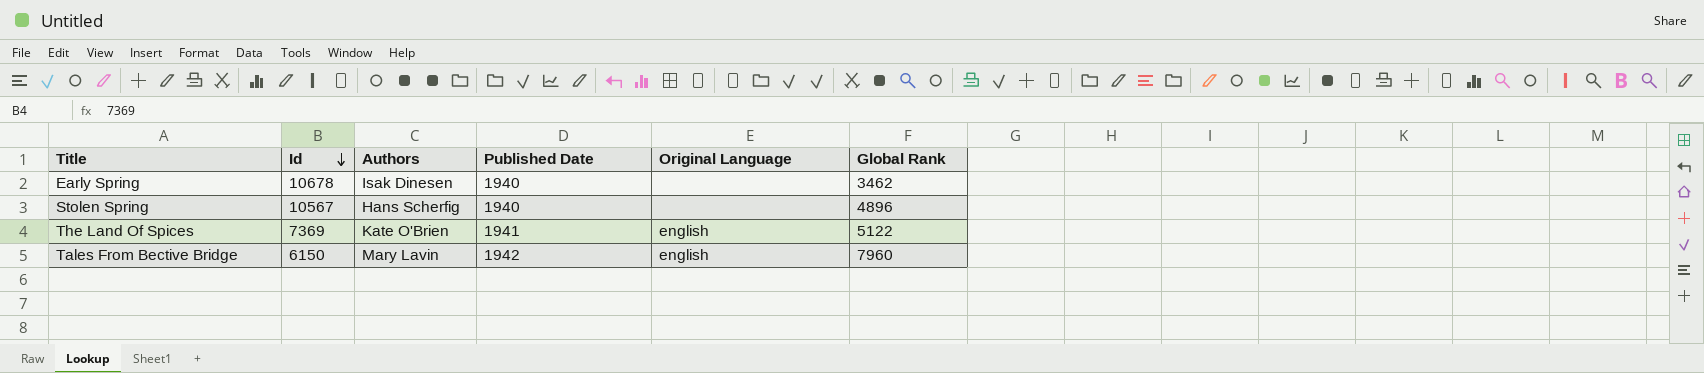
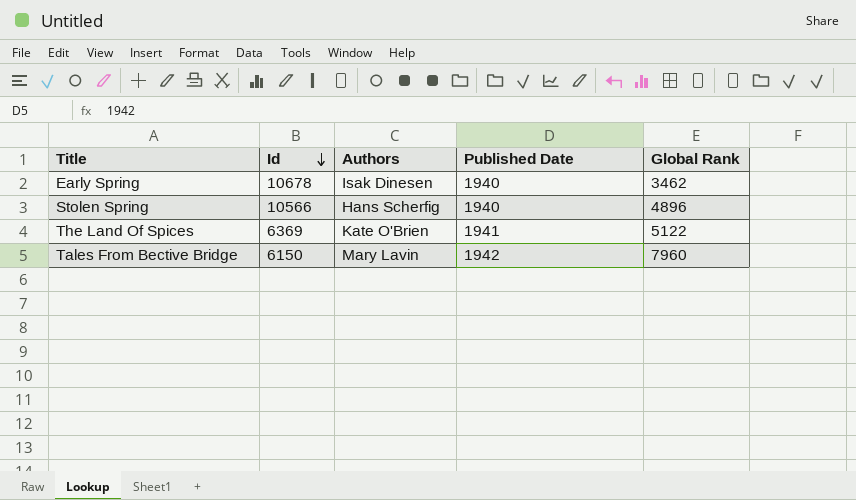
column Original Language | position: 5 -> none
Stolen Spring | Id: 10567 -> 10566
The Land Of Spices | Id: 7369 -> 6369

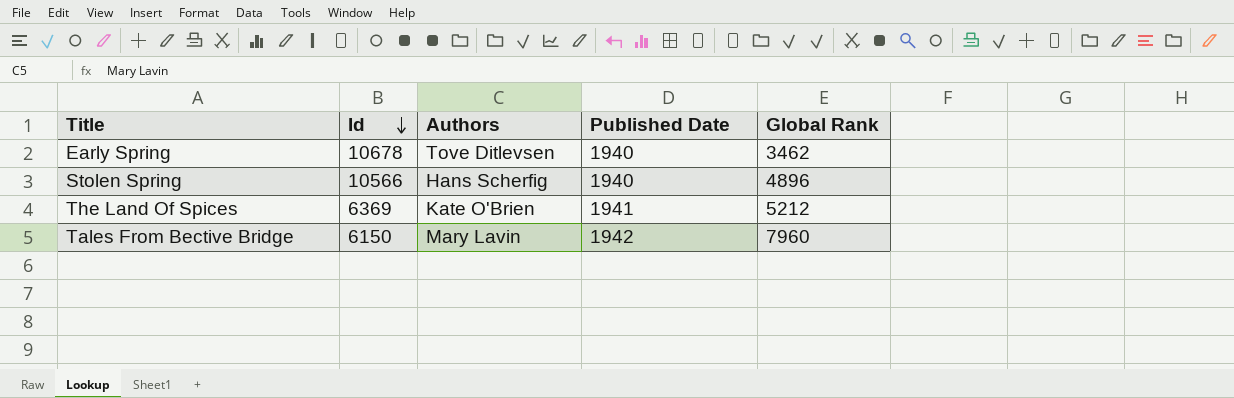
Early Spring | Authors: Isak Dinesen -> Tove Ditlevsen
The Land Of Spices | Global Rank: 5122 -> 5212

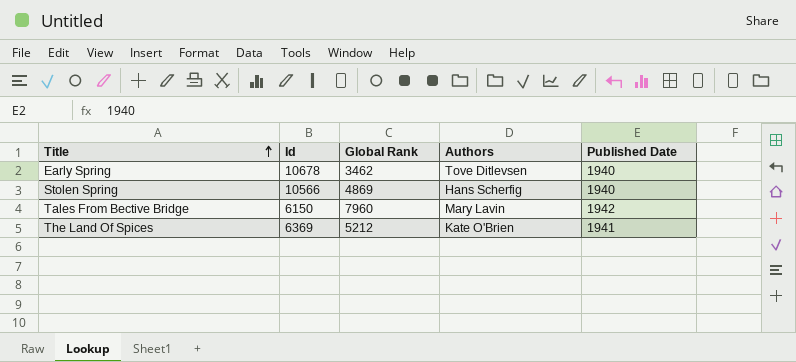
row order: Id descending -> Title ascending
column Global Rank | position: 5 -> 3
Stolen Spring | Global Rank: 4896 -> 4869

